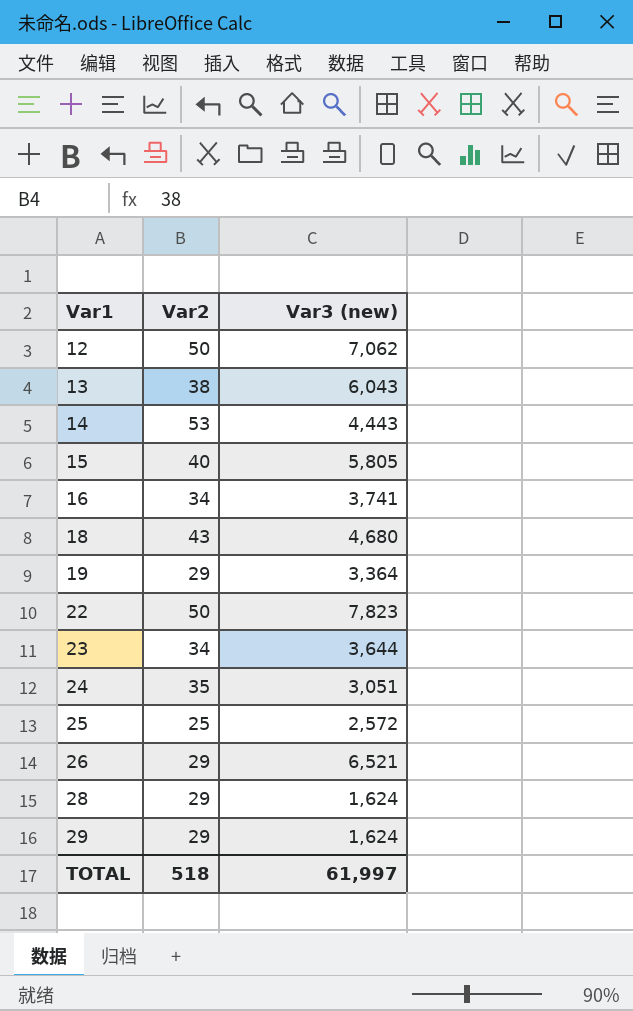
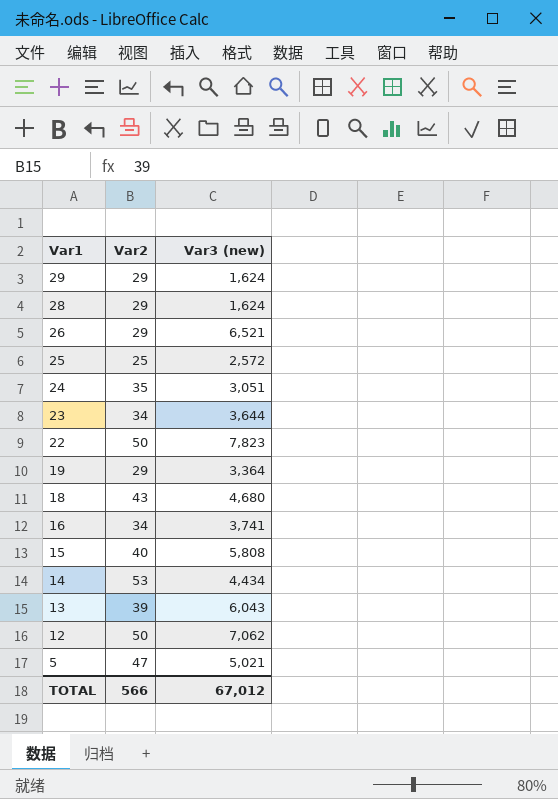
row order: Var1 ascending -> Var1 descending
15 | Var3 (new): 5,805 -> 5,808
14 | Var3 (new): 4,443 -> 4,434
13 | Var2: 38 -> 39
row 5: none -> 47 | 5,021
TOTAL | Var2: 518 -> 566
TOTAL | Var3 (new): 61,997 -> 67,012

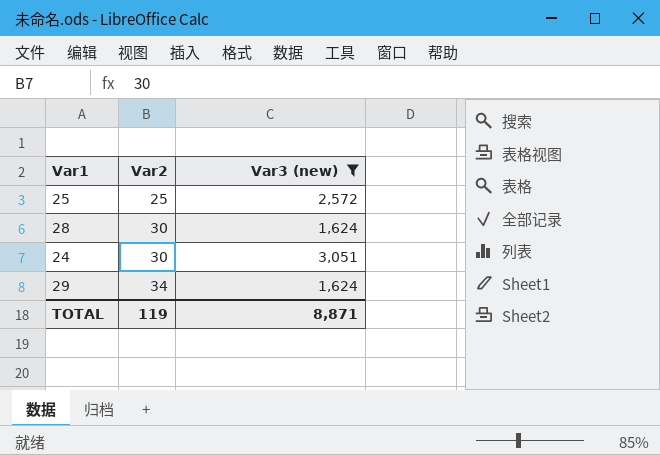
filter: none -> Var3 (new) <= 3,051
row order: Var1 descending -> Var2 ascending
28 | Var2: 29 -> 30
24 | Var2: 35 -> 30
29 | Var2: 29 -> 34
TOTAL | Var2: 566 -> 119
TOTAL | Var3 (new): 67,012 -> 8,871

